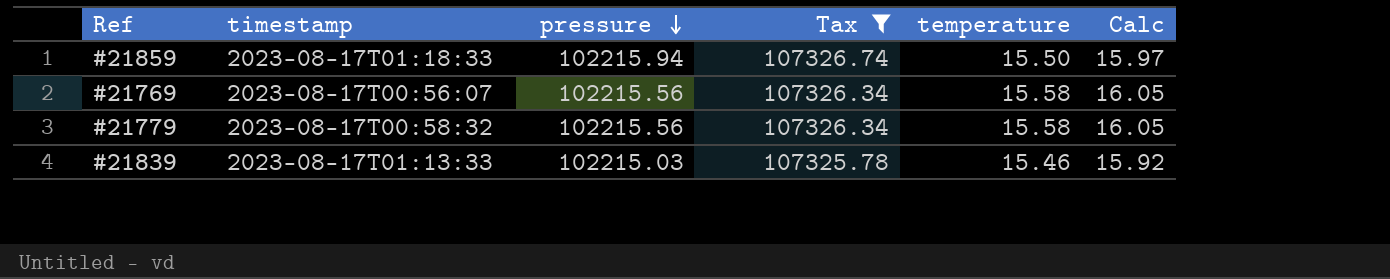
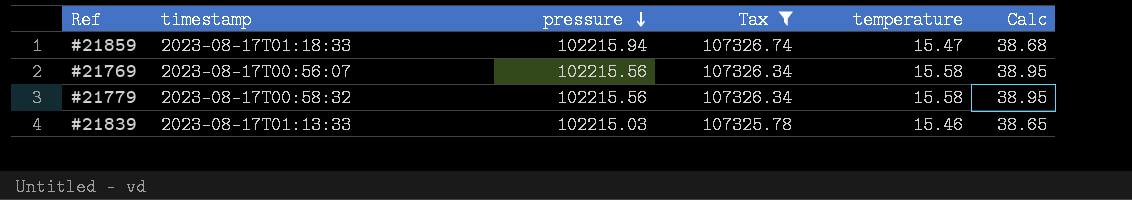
column Calc | formula: [temperature] * 1.03 -> [temperature] * 2.5
#21859 | temperature: 15.50 -> 15.47

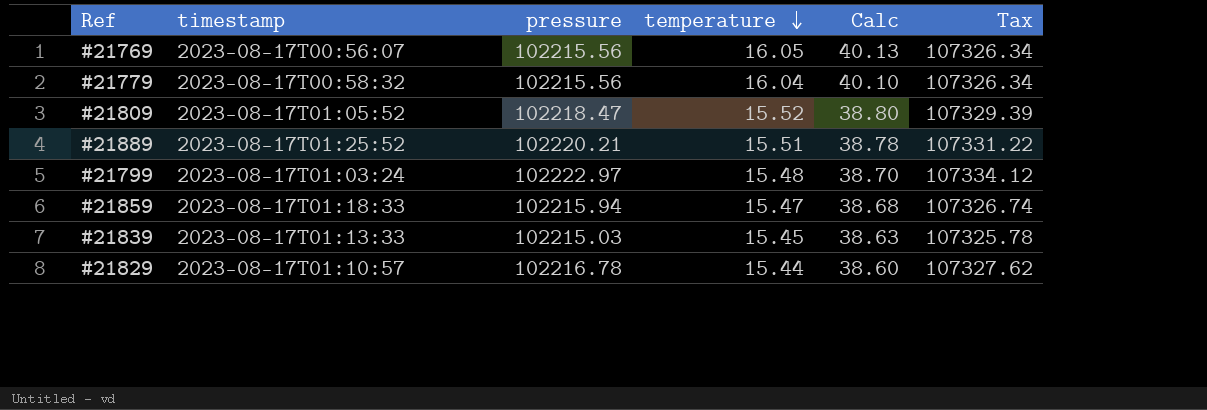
filter: Tax <= 107326.74 -> none
row order: pressure descending -> temperature descending
column Tax | position: 4 -> 6
#21769 | temperature: 15.58 -> 16.05
#21769 | Calc: 38.95 -> 40.13
#21779 | temperature: 15.58 -> 16.04
#21779 | Calc: 38.95 -> 40.10
#21839 | temperature: 15.46 -> 15.45
#21839 | Calc: 38.65 -> 38.63

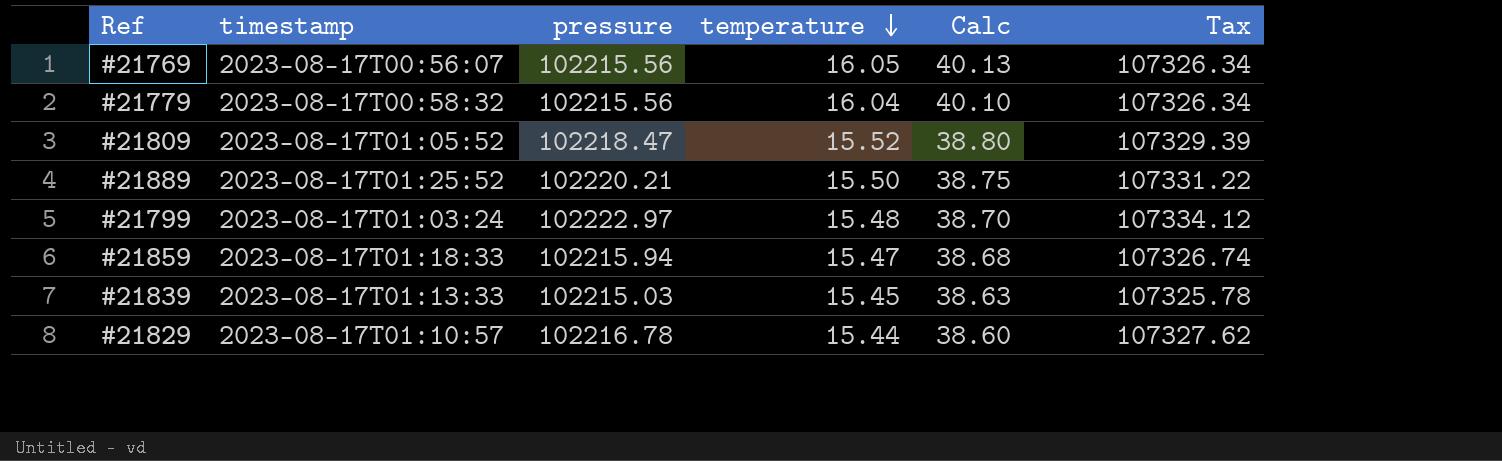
#21889 | temperature: 15.51 -> 15.50
#21889 | Calc: 38.78 -> 38.75

